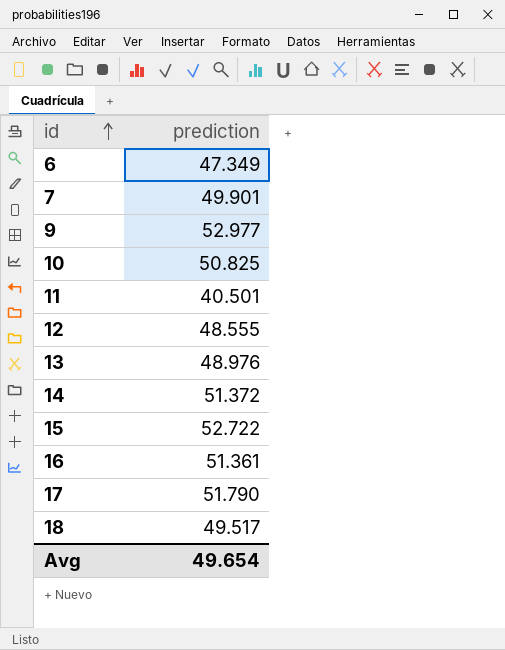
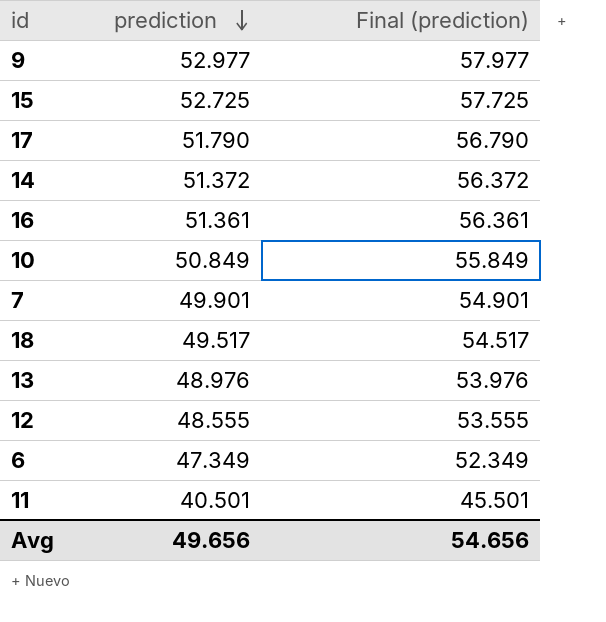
row order: id ascending -> prediction descending
column Final (prediction) | formula: none -> [prediction] + 5
15 | prediction: 52.722 -> 52.725
10 | prediction: 50.825 -> 50.849
Avg | prediction: 49.654 -> 49.656

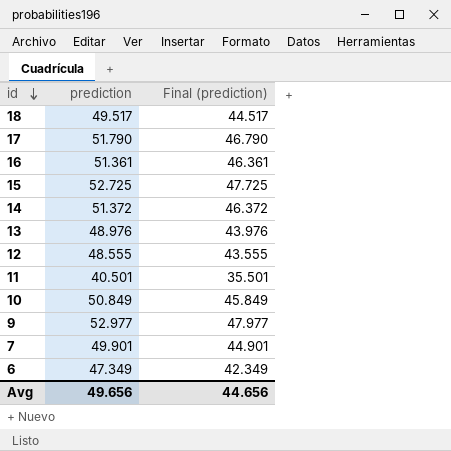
row order: prediction descending -> id descending
column Final (prediction) | formula: [prediction] + 5 -> [prediction] - 5
Avg | Final (prediction): 54.656 -> 44.656

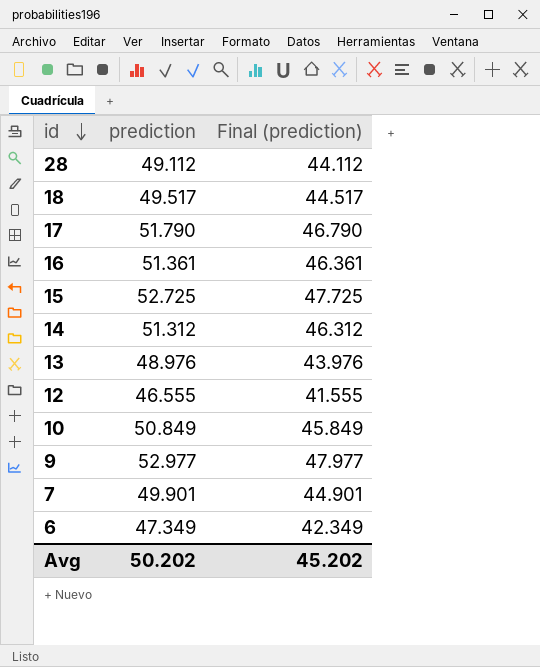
row 11: 40.501 | 35.501 -> none
row 28: none -> 49.112 | 44.112
14 | prediction: 51.372 -> 51.312
14 | Final (prediction): 46.372 -> 46.312
12 | prediction: 48.555 -> 46.555
12 | Final (prediction): 43.555 -> 41.555
Avg | prediction: 49.656 -> 50.202
Avg | Final (prediction): 44.656 -> 45.202

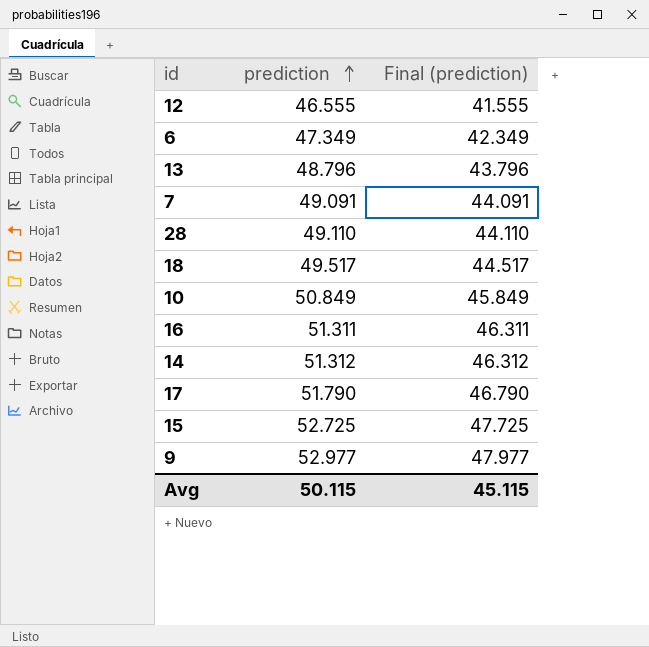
row order: id descending -> prediction ascending
13 | prediction: 48.976 -> 48.796
13 | Final (prediction): 43.976 -> 43.796
7 | prediction: 49.901 -> 49.091
7 | Final (prediction): 44.901 -> 44.091
28 | prediction: 49.112 -> 49.110
28 | Final (prediction): 44.112 -> 44.110
16 | prediction: 51.361 -> 51.311
16 | Final (prediction): 46.361 -> 46.311
Avg | prediction: 50.202 -> 50.115
Avg | Final (prediction): 45.202 -> 45.115

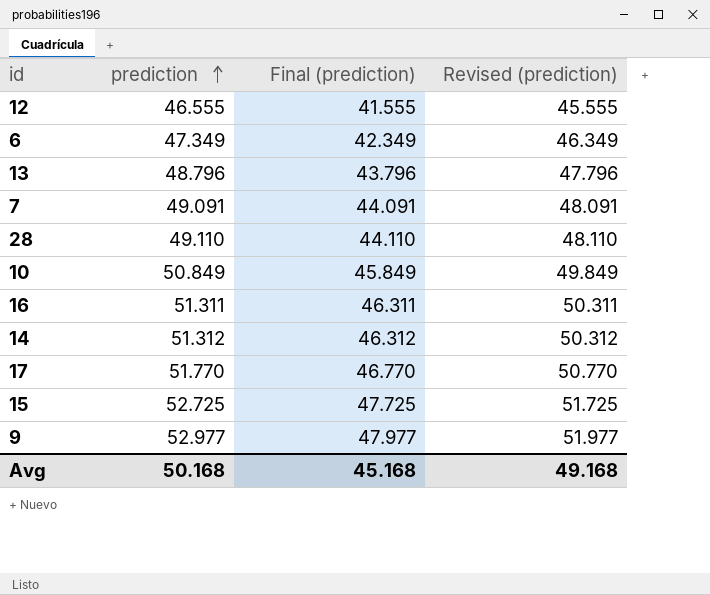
column Revised (prediction) | formula: none -> [prediction] - 1
row 18: 49.517 | 44.517 -> none
17 | prediction: 51.790 -> 51.770
17 | Final (prediction): 46.790 -> 46.770
Avg | prediction: 50.115 -> 50.168
Avg | Final (prediction): 45.115 -> 45.168

